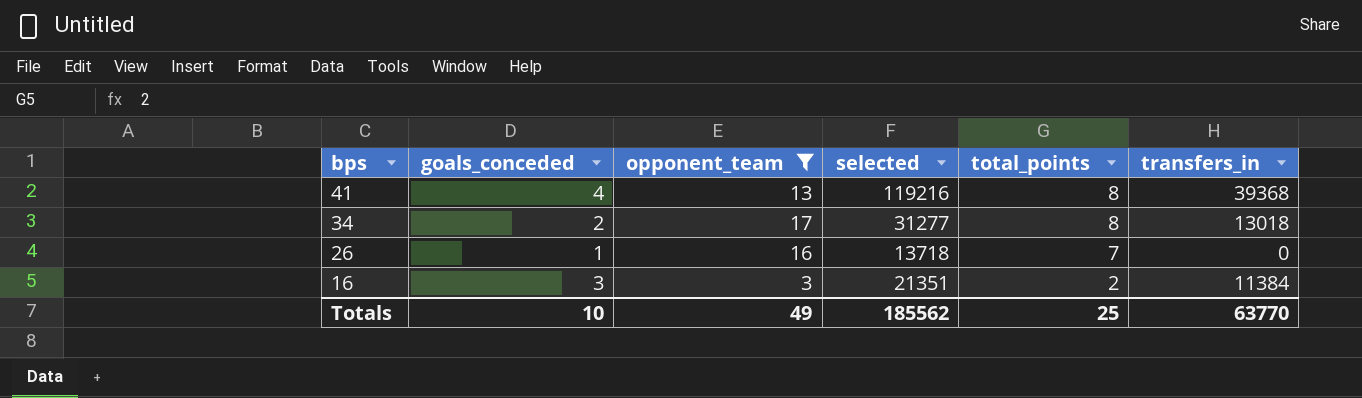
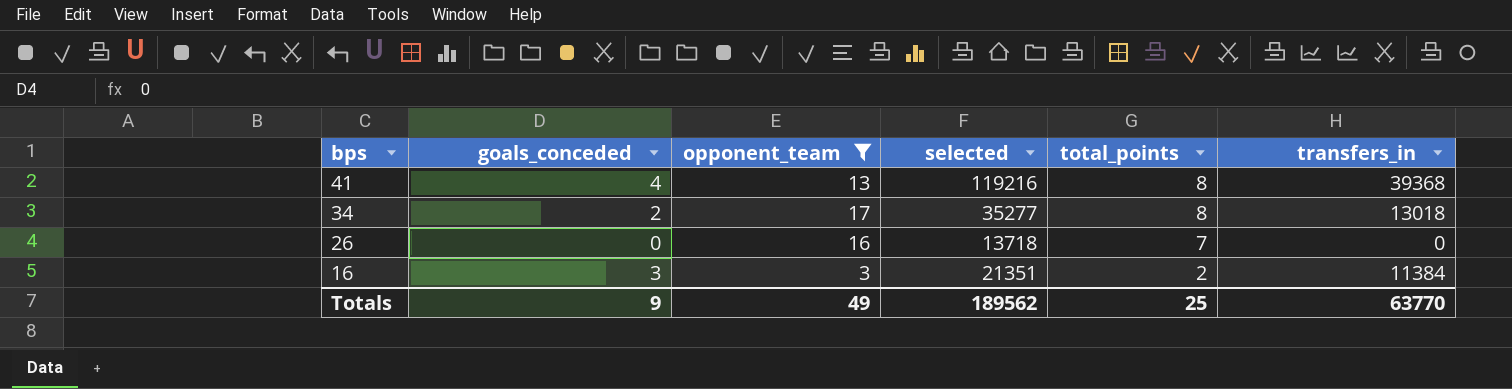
34 | selected: 31277 -> 35277
26 | goals_conceded: 1 -> 0
Totals | goals_conceded: 10 -> 9
Totals | selected: 185562 -> 189562

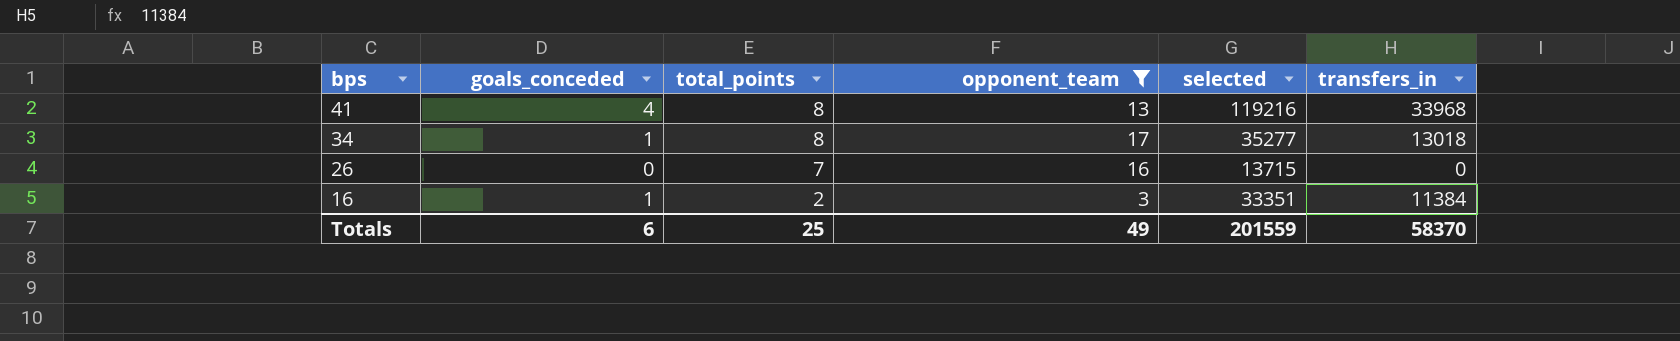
column total_points | position: 5 -> 3
41 | transfers_in: 39368 -> 33968
34 | goals_conceded: 2 -> 1
26 | selected: 13718 -> 13715
16 | goals_conceded: 3 -> 1
16 | selected: 21351 -> 33351
Totals | goals_conceded: 9 -> 6
Totals | selected: 189562 -> 201559
Totals | transfers_in: 63770 -> 58370

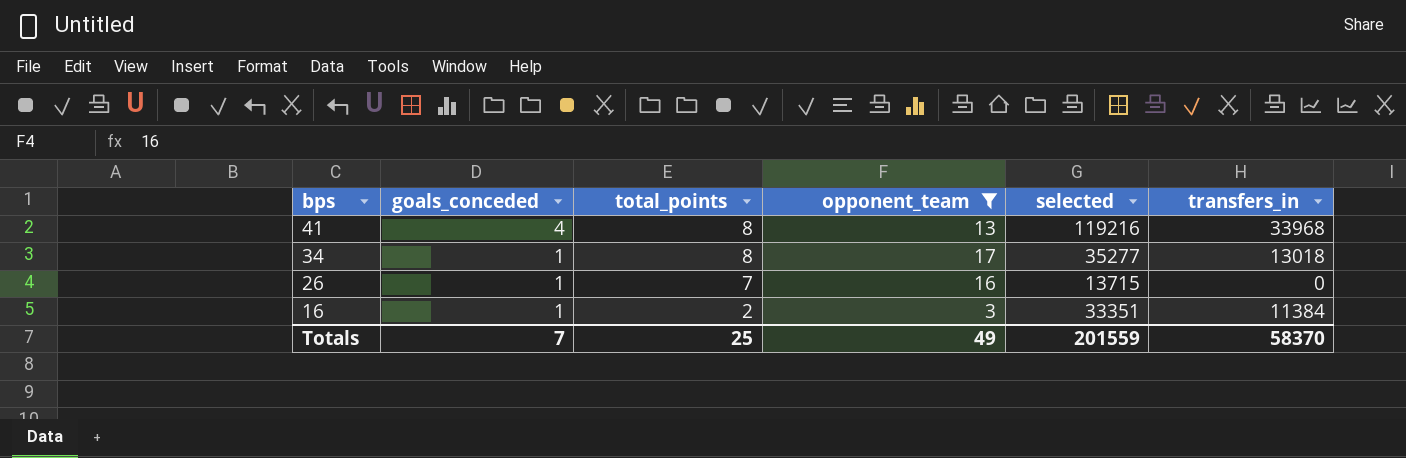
26 | goals_conceded: 0 -> 1
Totals | goals_conceded: 6 -> 7

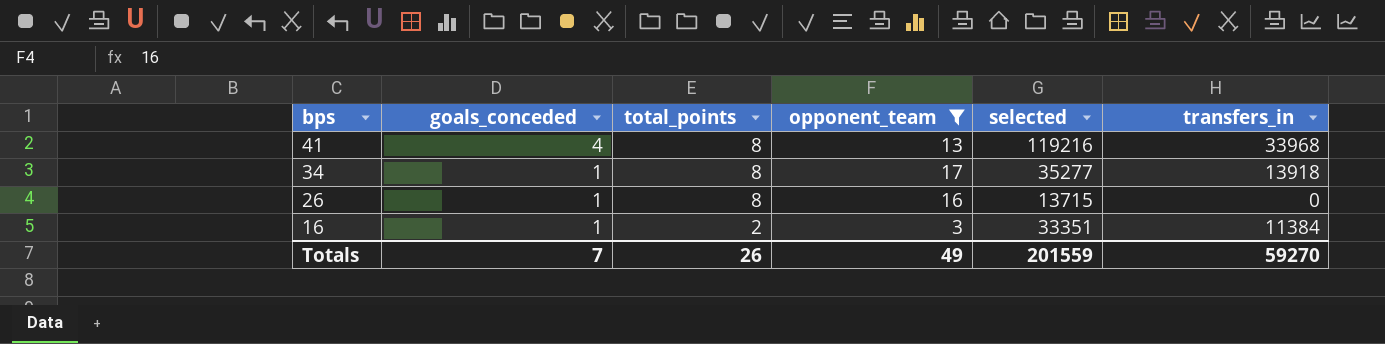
34 | transfers_in: 13018 -> 13918
26 | total_points: 7 -> 8
Totals | total_points: 25 -> 26
Totals | transfers_in: 58370 -> 59270

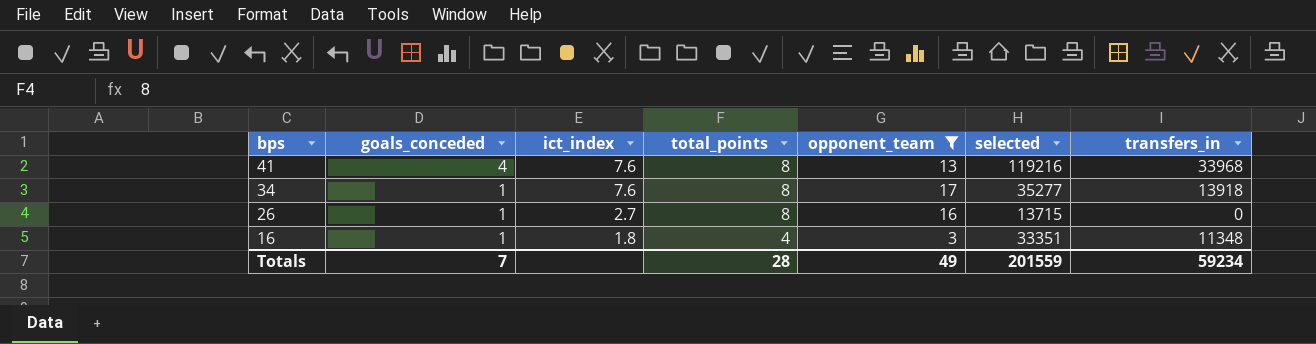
column ict_index | position: none -> 3
16 | total_points: 2 -> 4
16 | transfers_in: 11384 -> 11348
Totals | total_points: 26 -> 28
Totals | transfers_in: 59270 -> 59234

